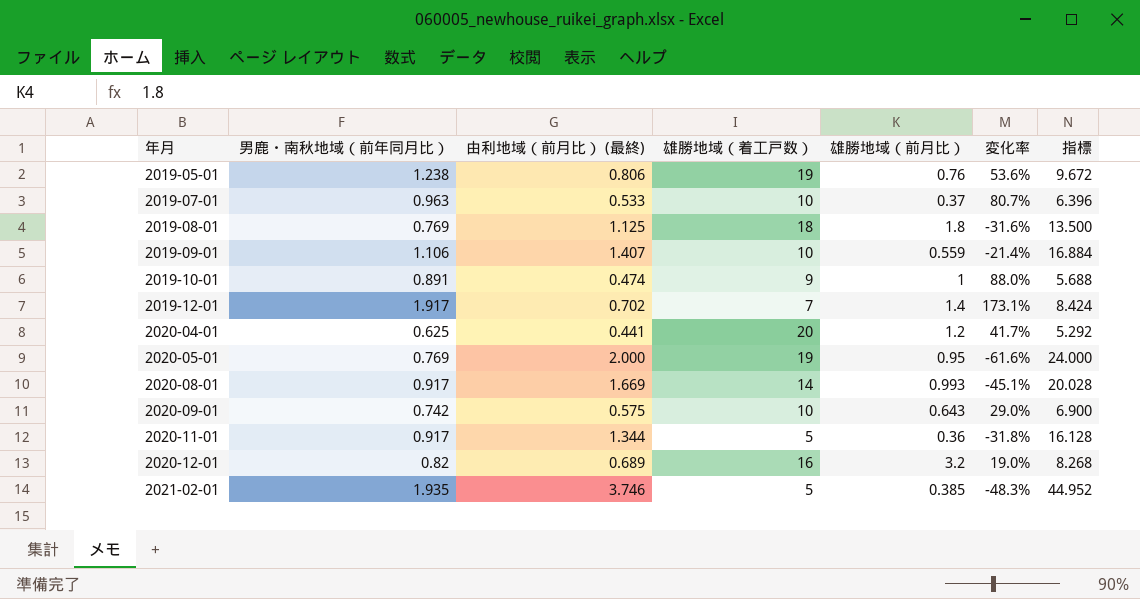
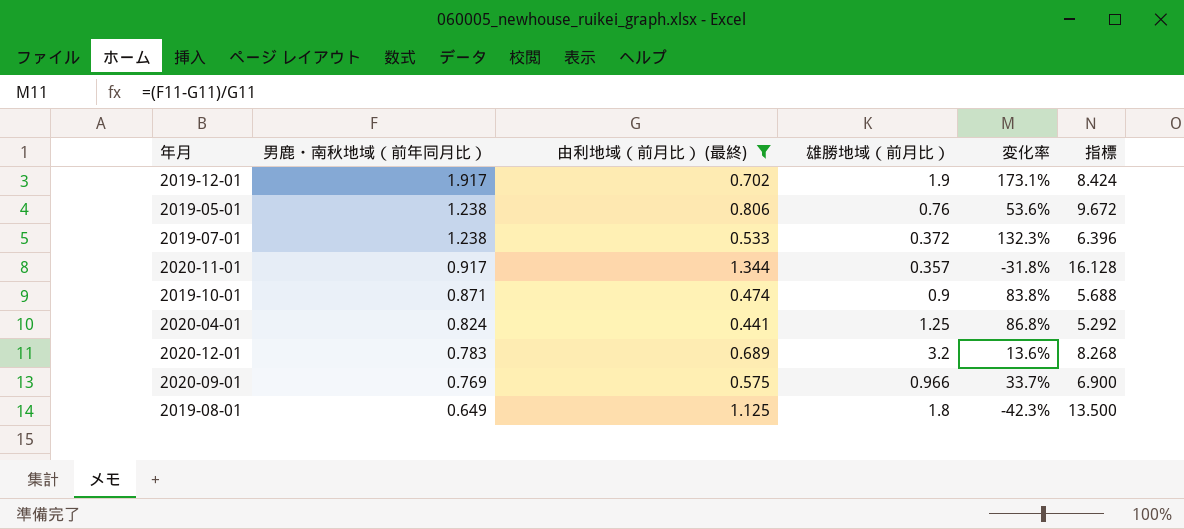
filter: none -> 由利地域（前月比） (最終) <= 1.344
row order: 年月 ascending -> 男鹿・南秋地域（前年同月比） descending
column 雄勝地域（着工戸数） | position: 4 -> none
2019-12-01 | 雄勝地域（前月比）: 1.4 -> 1.9
2019-07-01 | 男鹿・南秋地域（前年同月比）: 0.963 -> 1.238
2019-07-01 | 雄勝地域（前月比）: 0.37 -> 0.372
2019-07-01 | 変化率: 80.7% -> 132.3%
2020-11-01 | 雄勝地域（前月比）: 0.36 -> 0.357
2019-10-01 | 男鹿・南秋地域（前年同月比）: 0.891 -> 0.871
2019-10-01 | 雄勝地域（前月比）: 1 -> 0.9
2019-10-01 | 変化率: 88.0% -> 83.8%
2020-04-01 | 男鹿・南秋地域（前年同月比）: 0.625 -> 0.824
2020-04-01 | 雄勝地域（前月比）: 1.2 -> 1.25
2020-04-01 | 変化率: 41.7% -> 86.8%
2020-12-01 | 男鹿・南秋地域（前年同月比）: 0.82 -> 0.783
2020-12-01 | 変化率: 19.0% -> 13.6%
2020-09-01 | 男鹿・南秋地域（前年同月比）: 0.742 -> 0.769
2020-09-01 | 雄勝地域（前月比）: 0.643 -> 0.966
2020-09-01 | 変化率: 29.0% -> 33.7%
2019-08-01 | 男鹿・南秋地域（前年同月比）: 0.769 -> 0.649
2019-08-01 | 変化率: -31.6% -> -42.3%

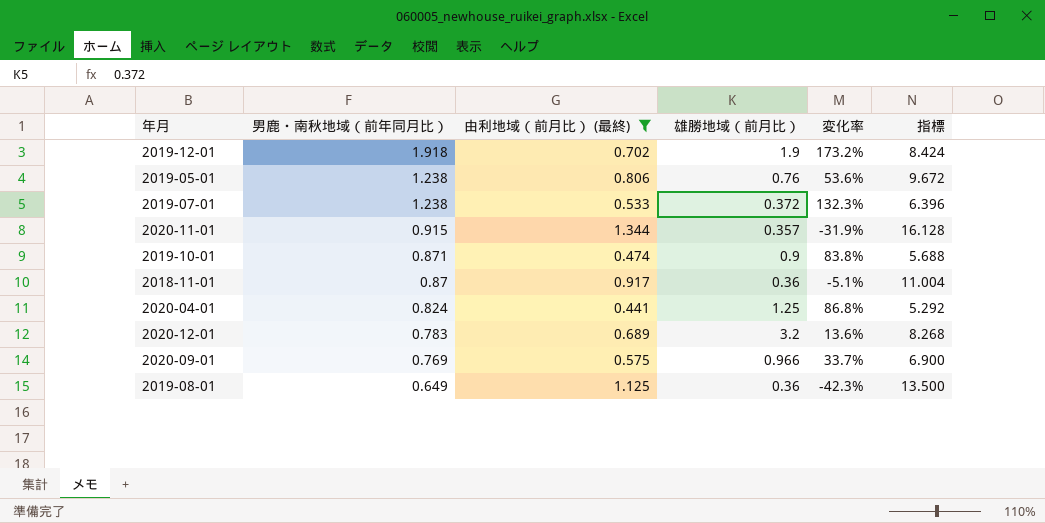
2019-12-01 | 男鹿・南秋地域（前年同月比）: 1.917 -> 1.918
2019-12-01 | 変化率: 173.1% -> 173.2%
2020-11-01 | 男鹿・南秋地域（前年同月比）: 0.917 -> 0.915
2020-11-01 | 変化率: -31.8% -> -31.9%
row 2018-11-01: none -> 0.87 | 0.917 | 0.36 | -5.1% | 11.004
2019-08-01 | 雄勝地域（前月比）: 1.8 -> 0.36

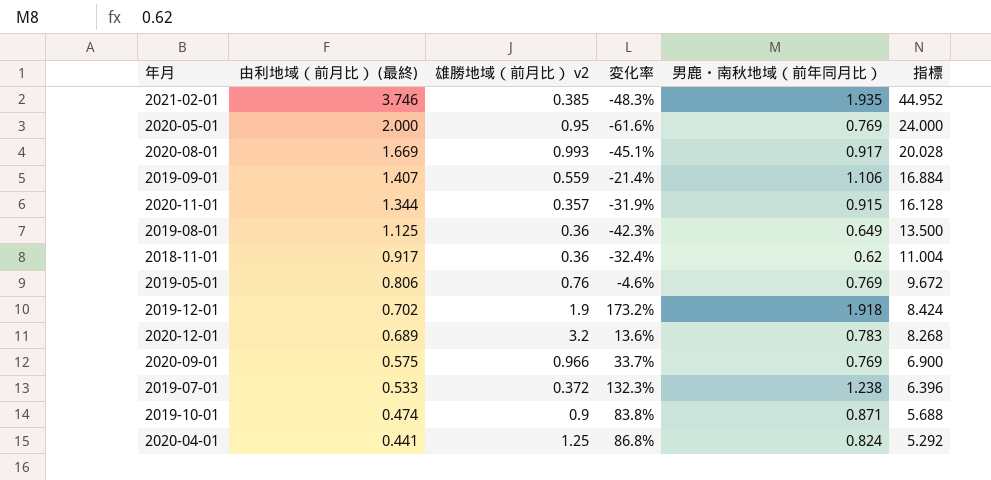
filter: 由利地域（前月比） (最終) <= 1.344 -> none
row order: 男鹿・南秋地域（前年同月比） descending -> 由利地域（前月比） (最終) descending
column name: 雄勝地域（前月比） -> 雄勝地域（前月比） v2
column 男鹿・南秋地域（前年同月比） | position: 2 -> 5
2018-11-01 | 変化率: -5.1% -> -32.4%
2018-11-01 | 男鹿・南秋地域（前年同月比）: 0.87 -> 0.62
2019-05-01 | 変化率: 53.6% -> -4.6%
2019-05-01 | 男鹿・南秋地域（前年同月比）: 1.238 -> 0.769

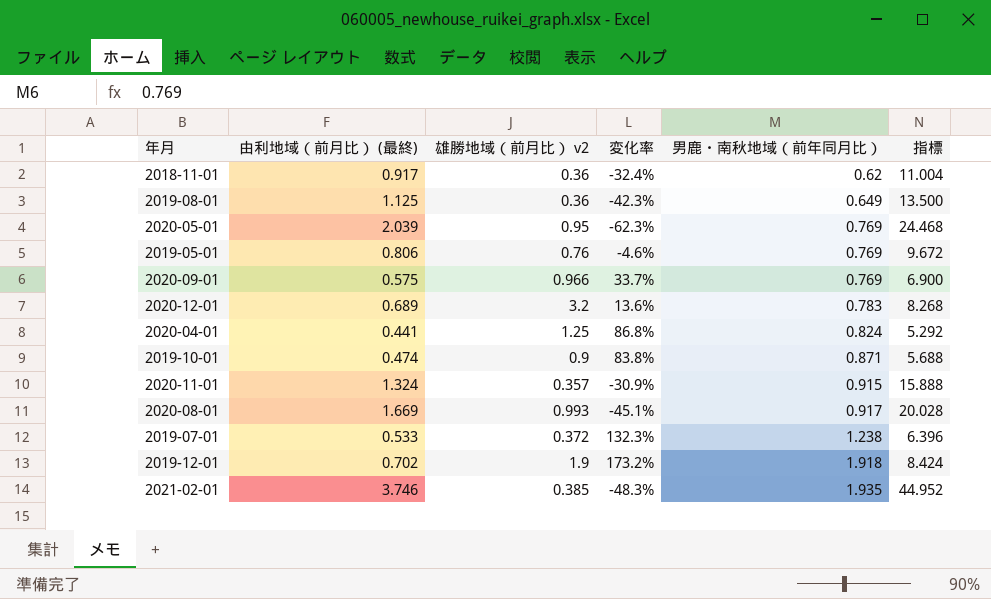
row order: 由利地域（前月比） (最終) descending -> 男鹿・南秋地域（前年同月比） ascending
row 2019-09-01: 1.407 | 0.559 | -21.4% | 1.106 | 16.884 -> none
2020-05-01 | 由利地域（前月比） (最終): 2.000 -> 2.039
2020-05-01 | 変化率: -61.6% -> -62.3%
2020-05-01 | 指標: 24.000 -> 24.468
2020-11-01 | 由利地域（前月比） (最終): 1.344 -> 1.324
2020-11-01 | 変化率: -31.9% -> -30.9%
2020-11-01 | 指標: 16.128 -> 15.888

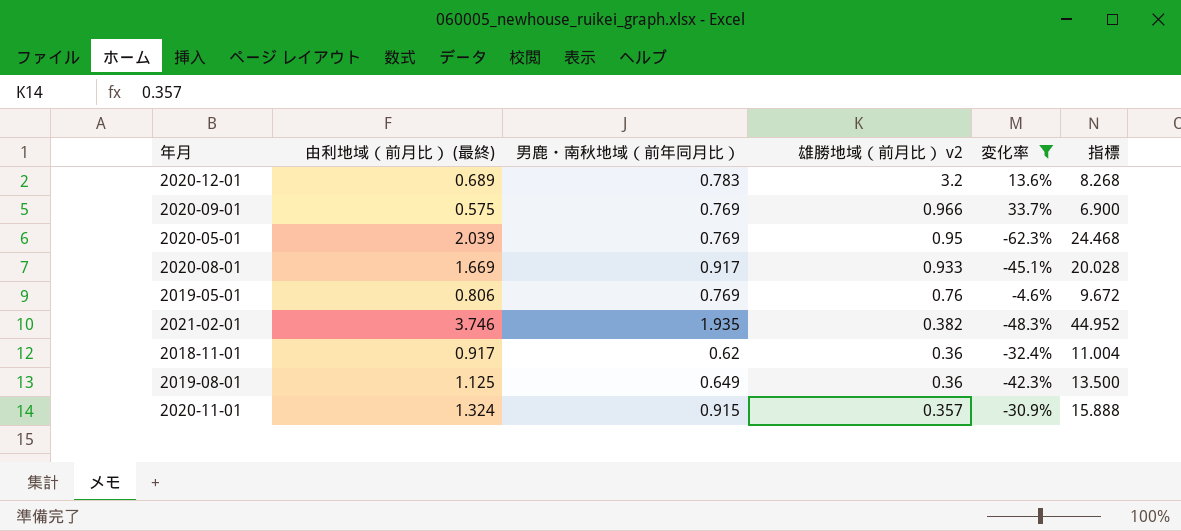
filter: none -> 変化率 <= 33.7%
row order: 男鹿・南秋地域（前年同月比） ascending -> 雄勝地域（前月比） v2 descending
column 男鹿・南秋地域（前年同月比） | position: 5 -> 3
2020-08-01 | 雄勝地域（前月比） v2: 0.993 -> 0.933
2021-02-01 | 雄勝地域（前月比） v2: 0.385 -> 0.382

